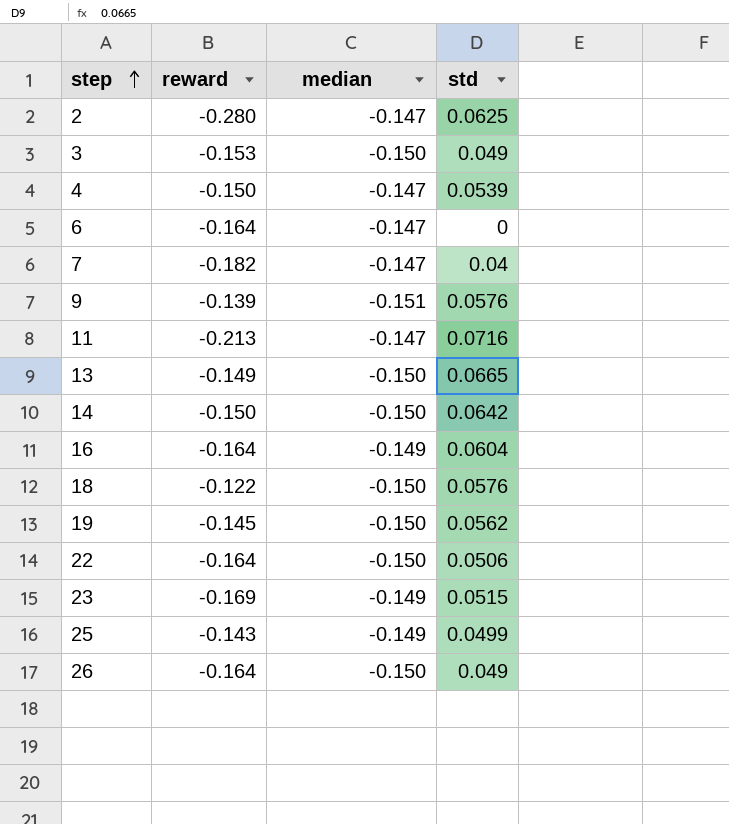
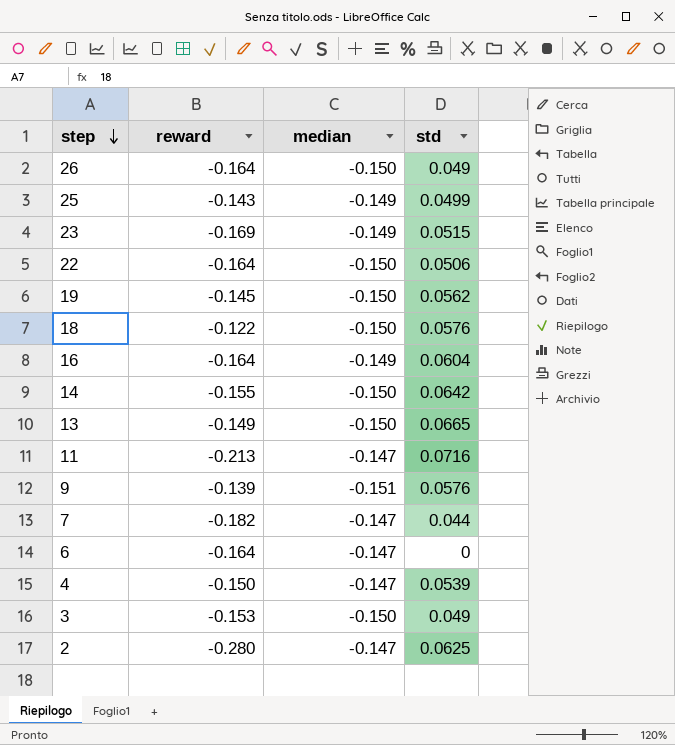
row order: step ascending -> step descending
14 | reward: -0.150 -> -0.155
7 | std: 0.04 -> 0.044

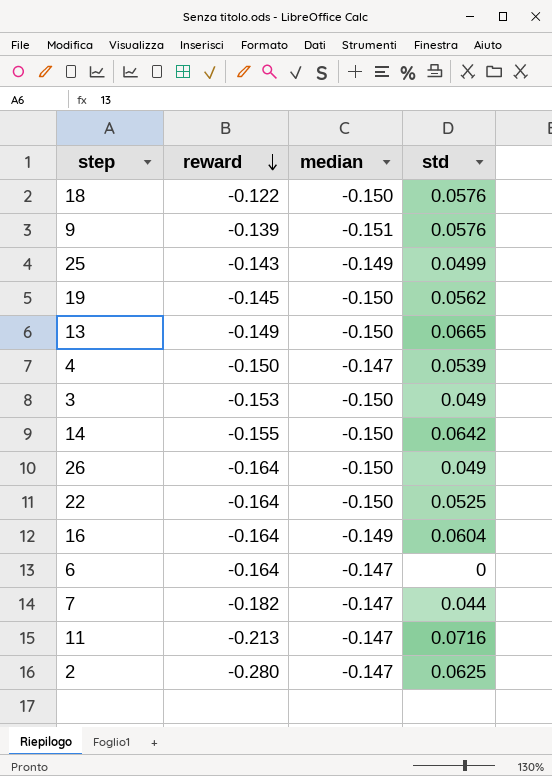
row order: step descending -> reward descending
row 23: -0.169 | -0.149 | 0.0515 -> none
22 | std: 0.0506 -> 0.0525

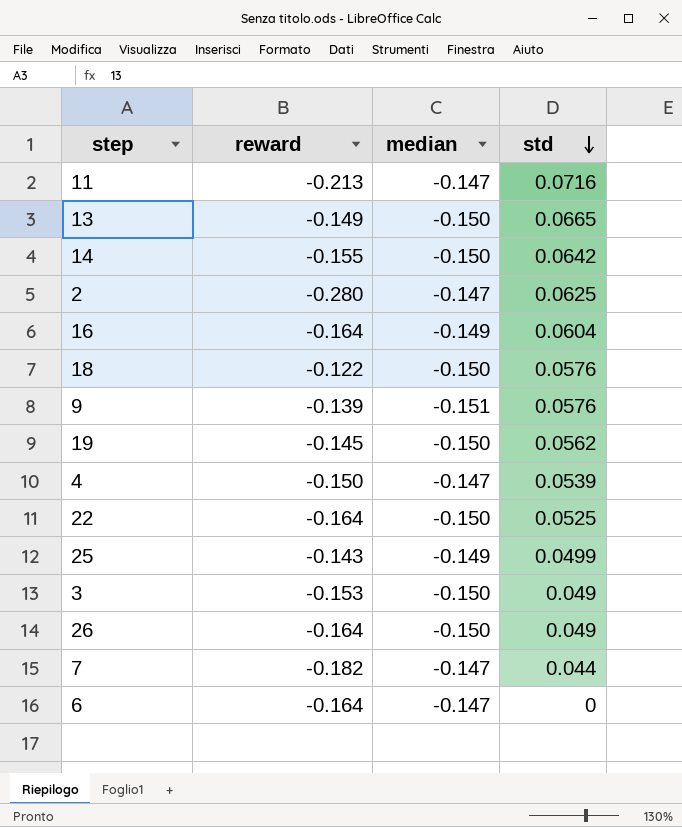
row order: reward descending -> std descending

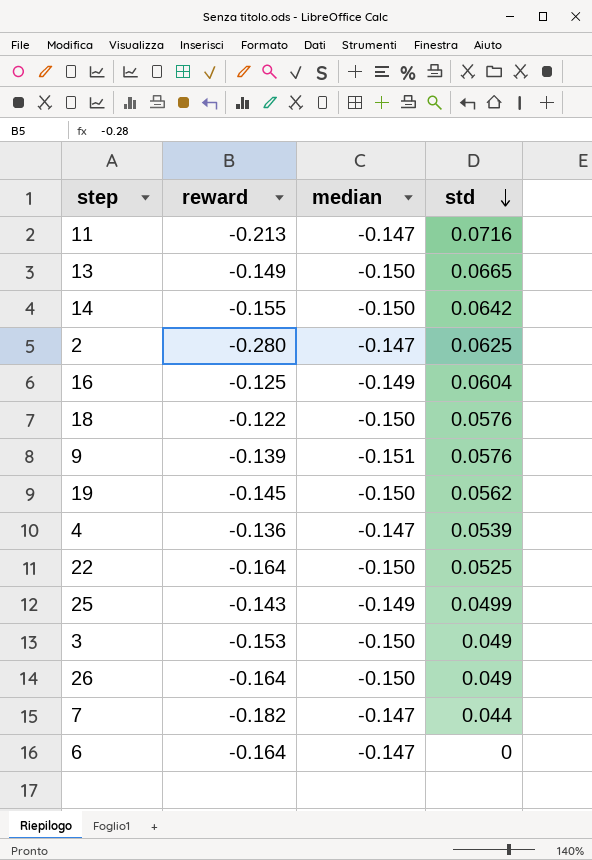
16 | reward: -0.164 -> -0.125
4 | reward: -0.150 -> -0.136

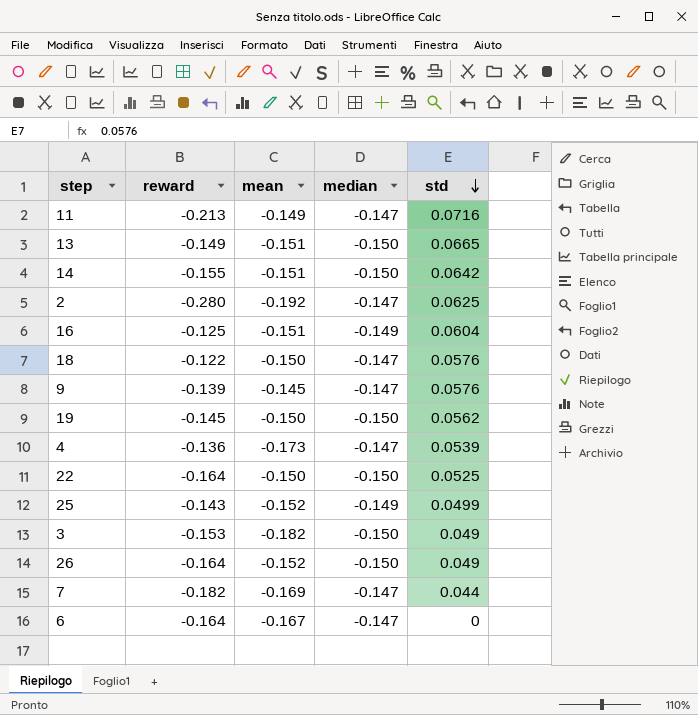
column mean | position: none -> 3
18 | median: -0.150 -> -0.147
9 | median: -0.151 -> -0.147

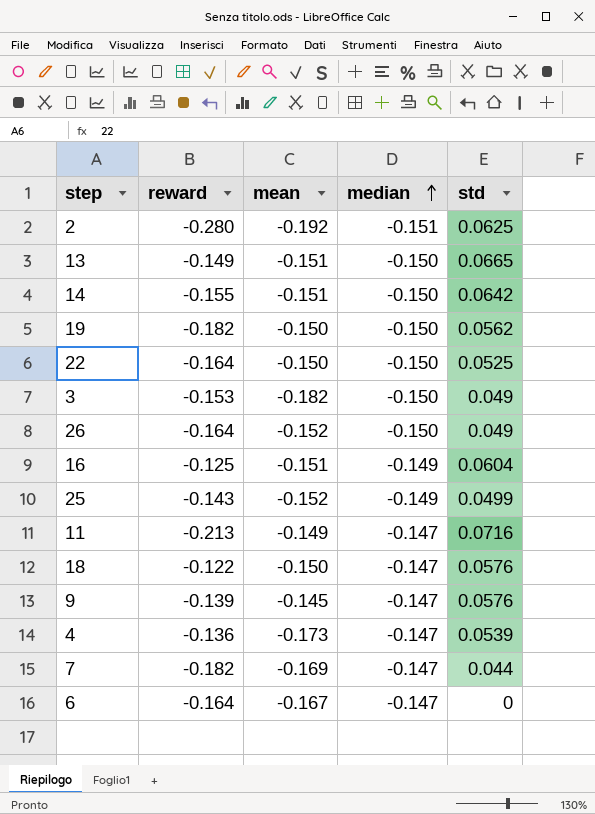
row order: std descending -> median ascending
2 | median: -0.147 -> -0.151
19 | reward: -0.145 -> -0.182

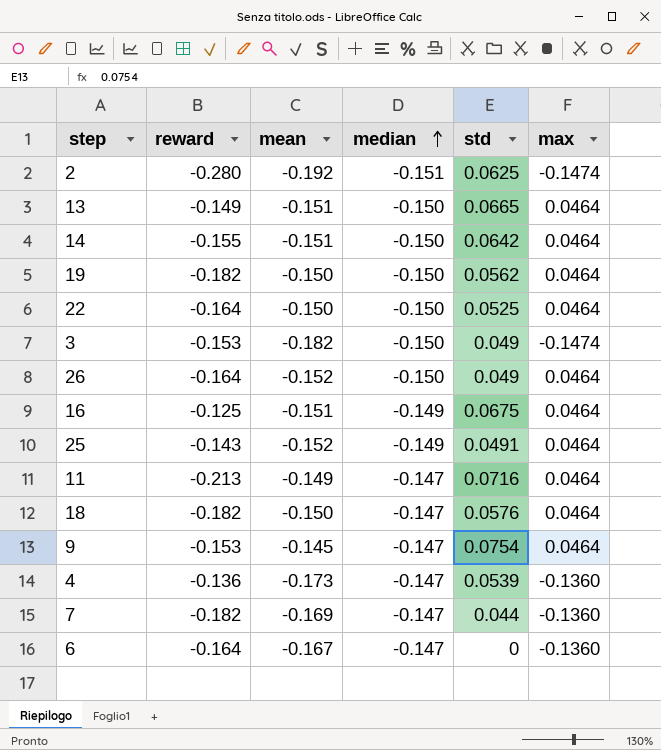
column max | position: none -> 6
16 | std: 0.0604 -> 0.0675
25 | std: 0.0499 -> 0.0491
18 | reward: -0.122 -> -0.182
9 | reward: -0.139 -> -0.153
9 | std: 0.0576 -> 0.0754

